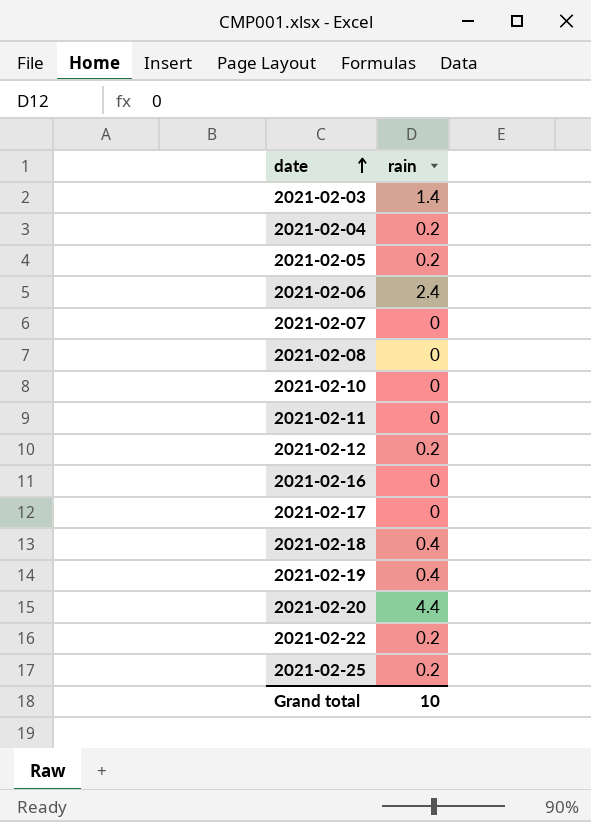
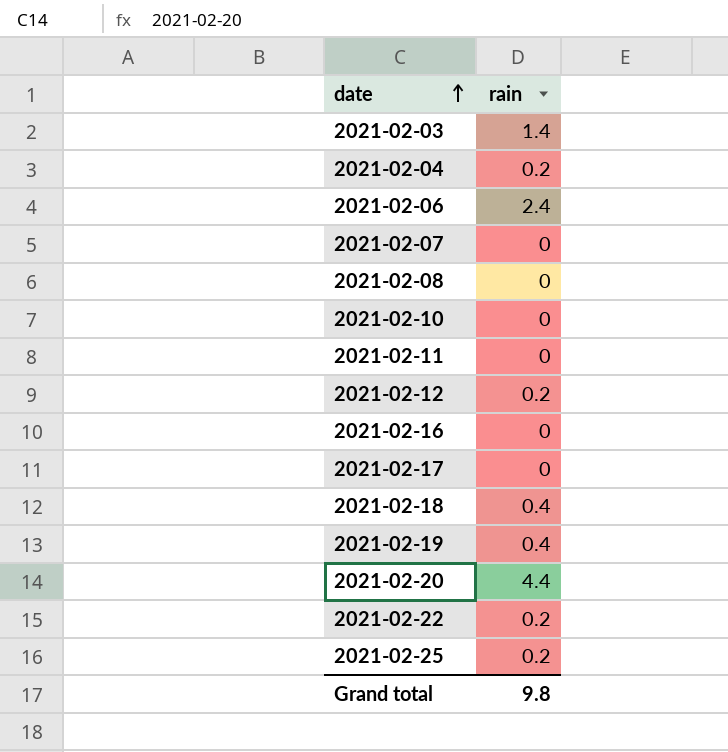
row 2021-02-05: 0.2 -> none
Grand total | rain: 10 -> 9.8

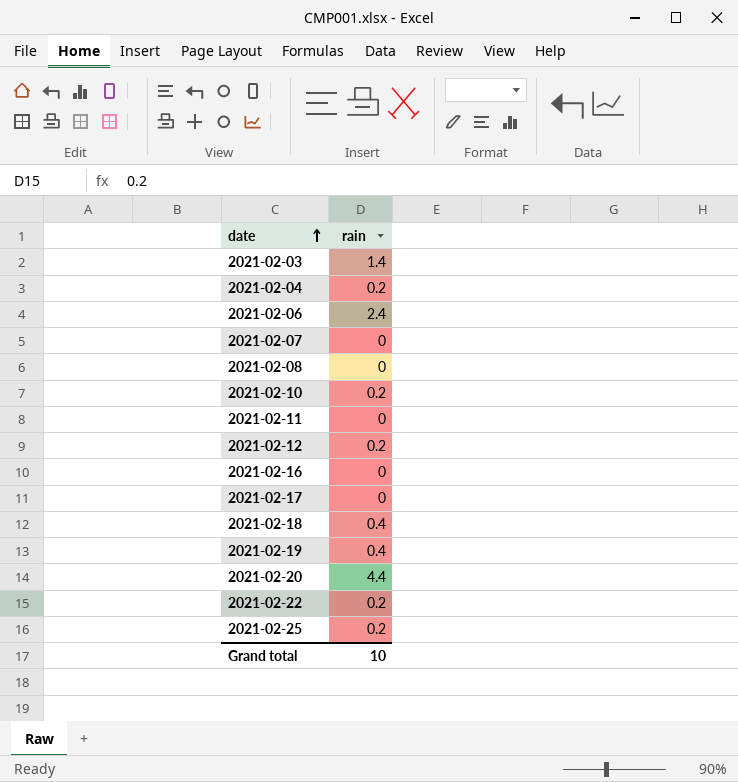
2021-02-10 | rain: 0 -> 0.2
Grand total | rain: 9.8 -> 10

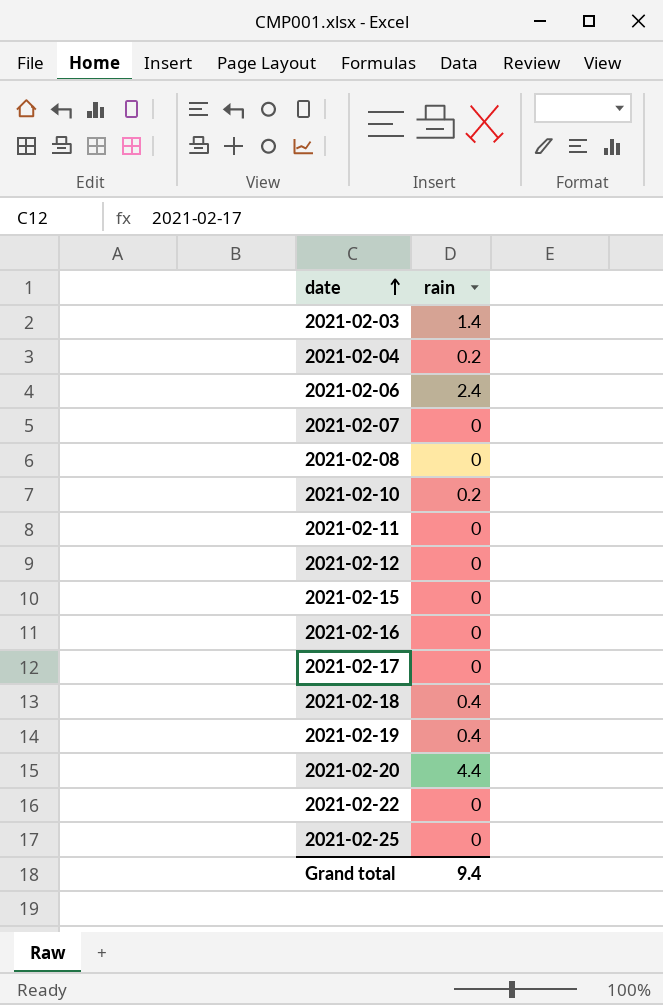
2021-02-12 | rain: 0.2 -> 0
row 2021-02-15: none -> 0
2021-02-22 | rain: 0.2 -> 0
2021-02-25 | rain: 0.2 -> 0
Grand total | rain: 10 -> 9.4

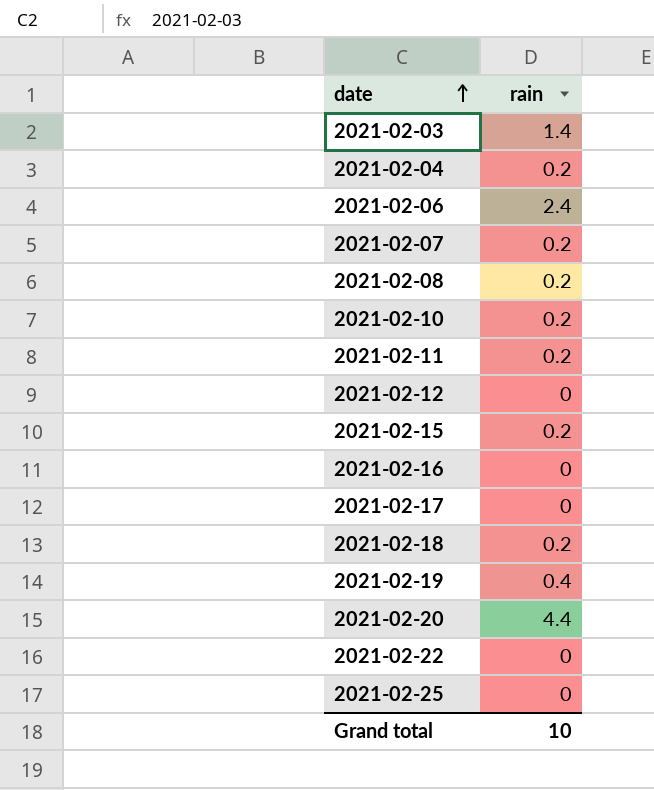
2021-02-07 | rain: 0 -> 0.2
2021-02-08 | rain: 0 -> 0.2
2021-02-11 | rain: 0 -> 0.2
2021-02-15 | rain: 0 -> 0.2
2021-02-18 | rain: 0.4 -> 0.2
Grand total | rain: 9.4 -> 10

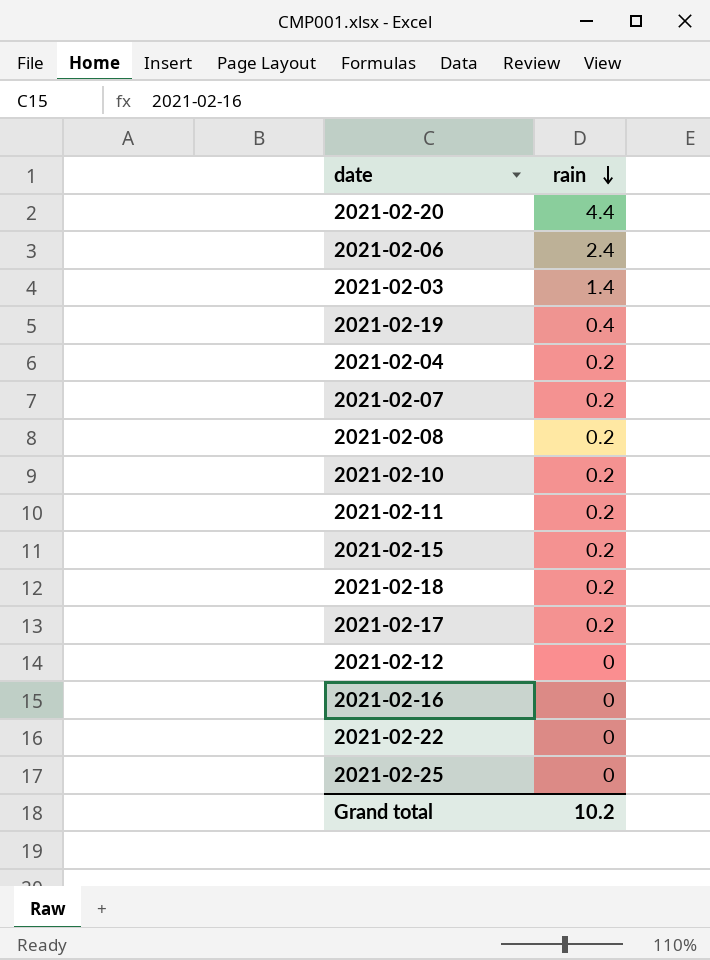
row order: date ascending -> rain descending
2021-02-17 | rain: 0 -> 0.2
Grand total | rain: 10 -> 10.2

